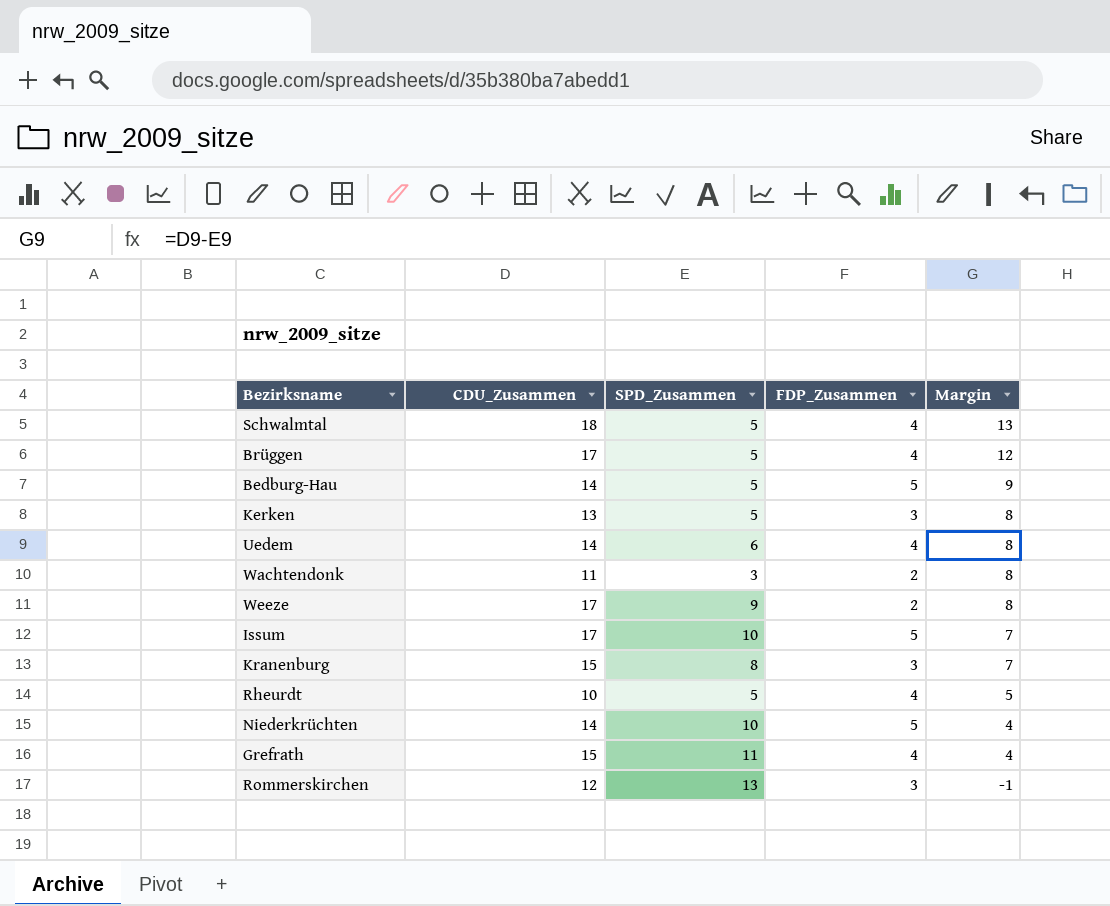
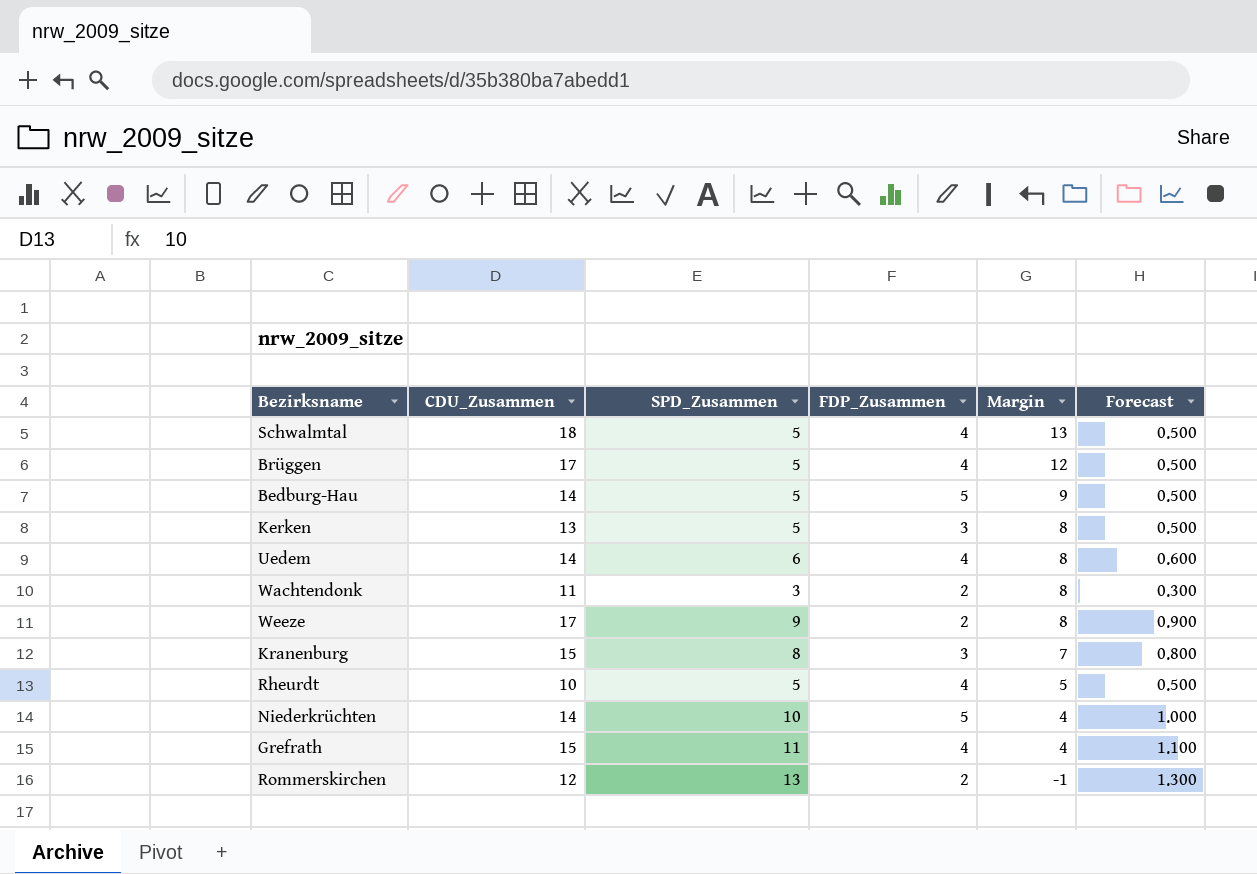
column Forecast | formula: none -> [SPD_Zusammen] * 0.1
row Issum: 17 | 10 | 5 | 7 -> none
Rommerskirchen | FDP_Zusammen: 3 -> 2

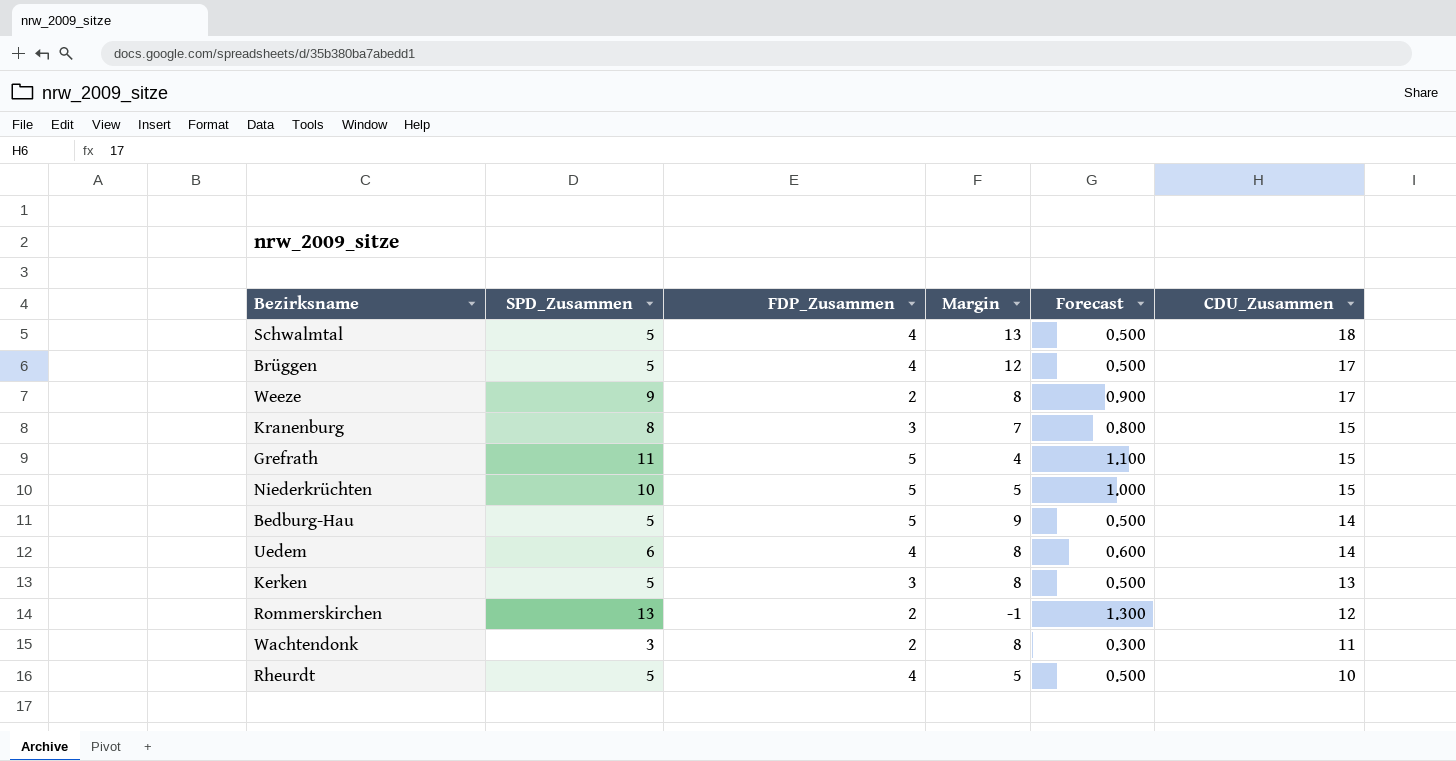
row order: Margin descending -> CDU_Zusammen descending
column CDU_Zusammen | position: 2 -> 6
Grefrath | FDP_Zusammen: 4 -> 5
Niederkrüchten | Margin: 4 -> 5
Niederkrüchten | CDU_Zusammen: 14 -> 15

